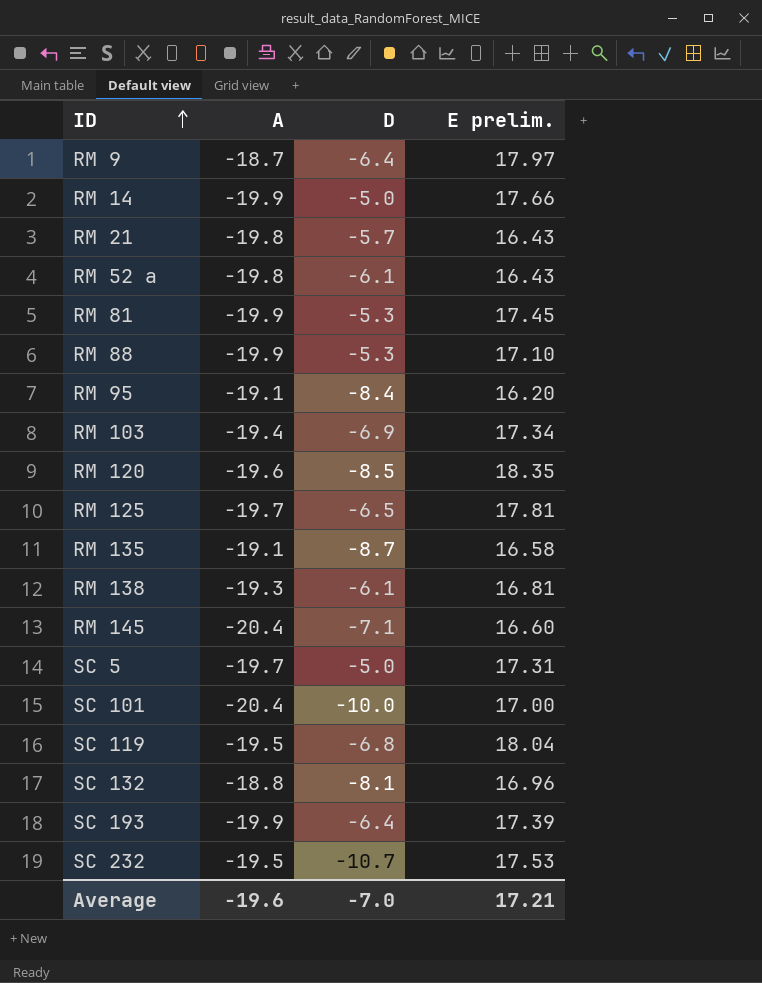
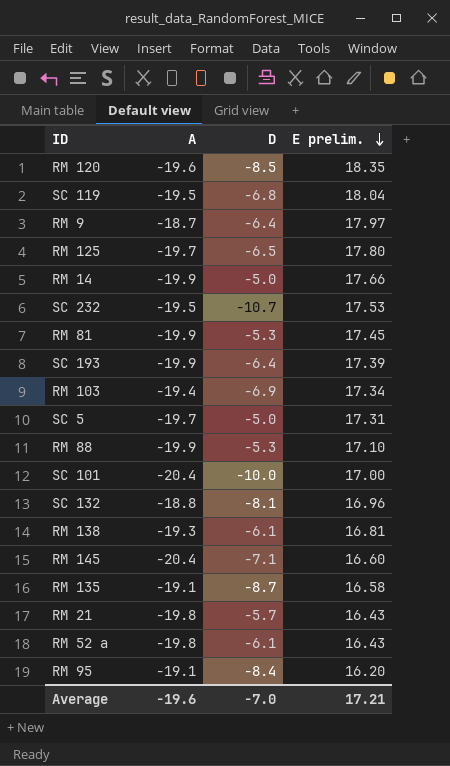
row order: ID ascending -> E prelim. descending
RM 125 | E prelim.: 17.81 -> 17.80

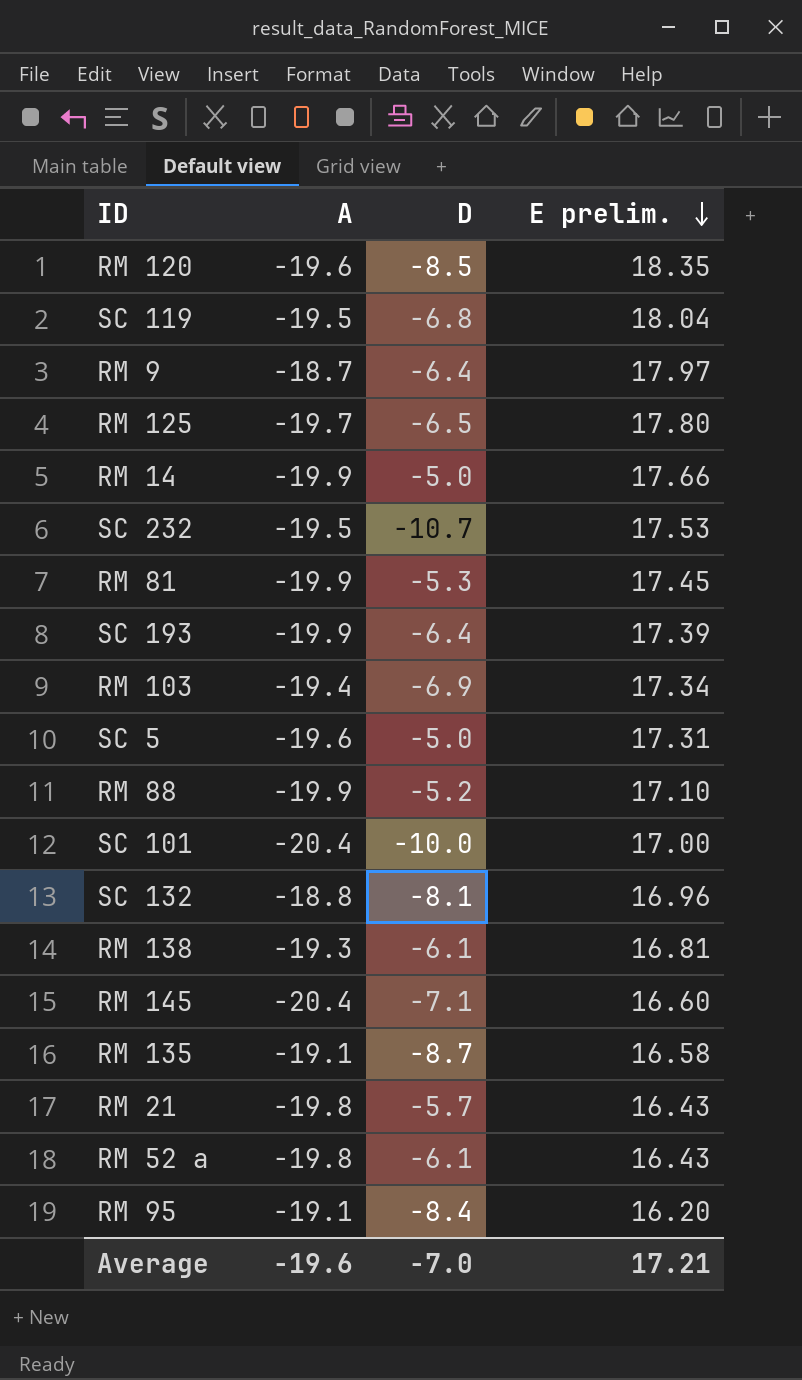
SC 5 | A: -19.7 -> -19.6
RM 88 | D: -5.3 -> -5.2

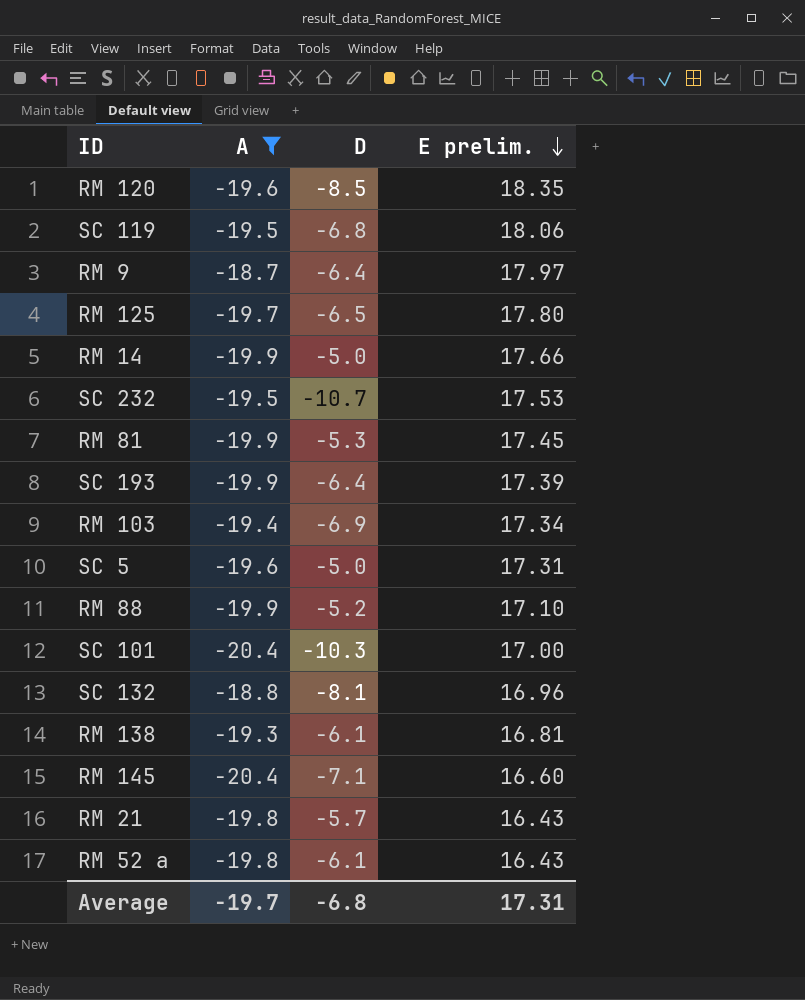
filter: none -> A != -19.1
SC 119 | E prelim.: 18.04 -> 18.06
SC 101 | D: -10.0 -> -10.3
Average | A: -19.6 -> -19.7
Average | D: -7.0 -> -6.8
Average | E prelim.: 17.21 -> 17.31

